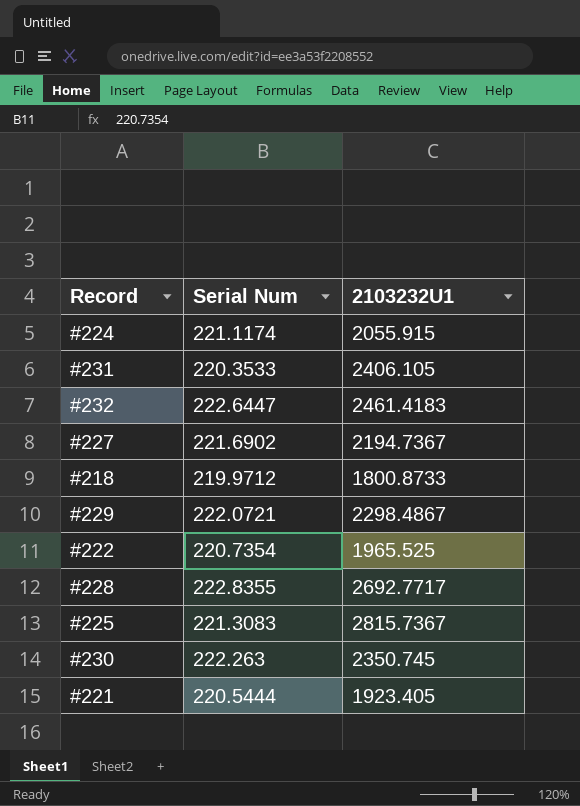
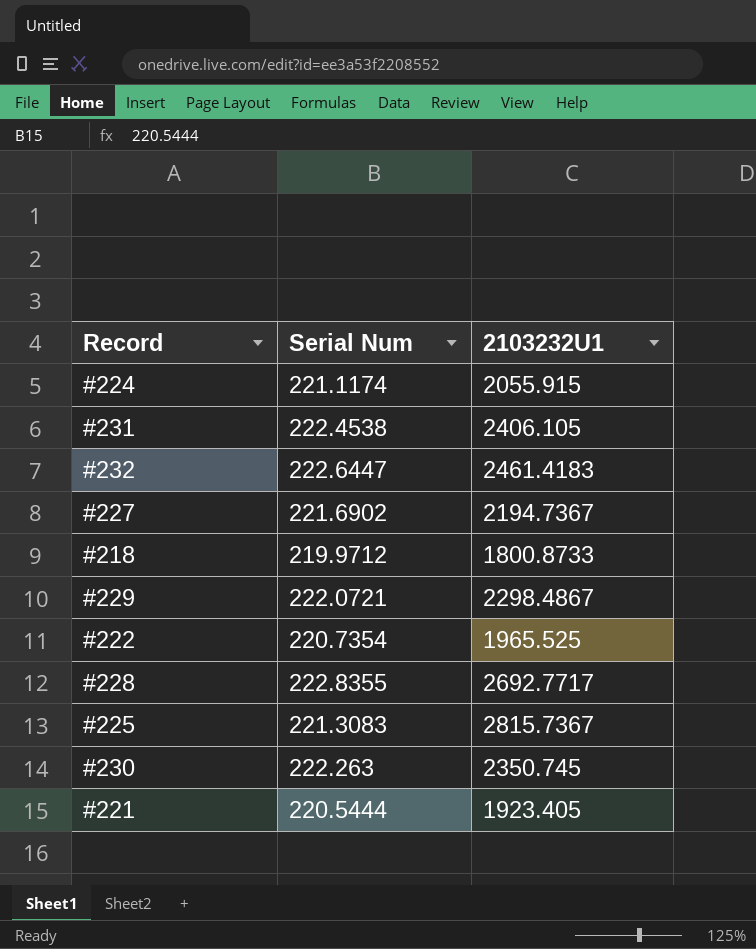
#231 | Serial Num: 220.3533 -> 222.4538

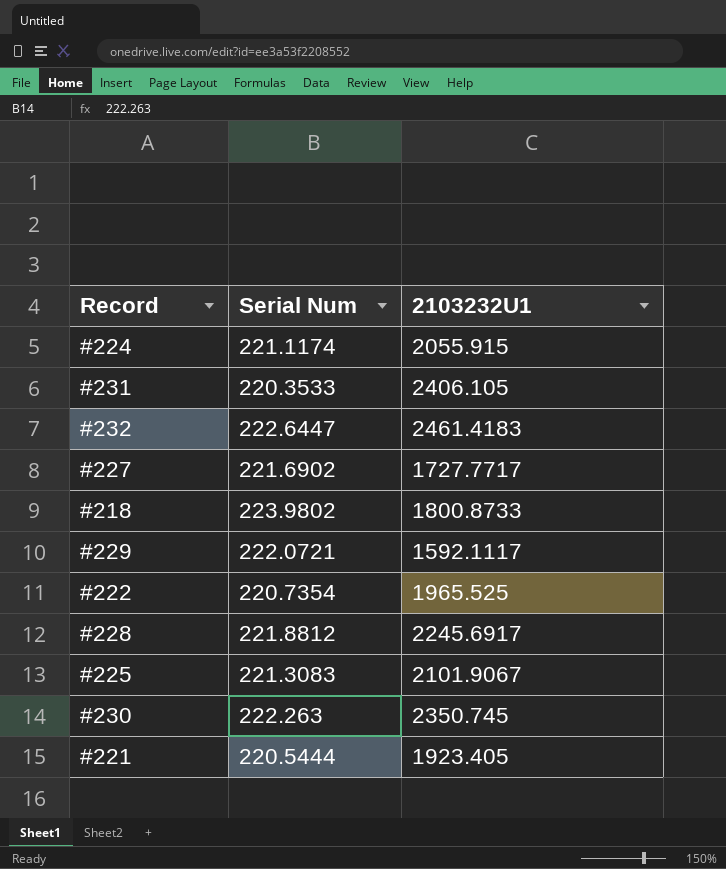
#231 | Serial Num: 222.4538 -> 220.3533
#227 | 2103232U1: 2194.7367 -> 1727.7717
#218 | Serial Num: 219.9712 -> 223.9802
#229 | 2103232U1: 2298.4867 -> 1592.1117
#228 | Serial Num: 222.8355 -> 221.8812
#228 | 2103232U1: 2692.7717 -> 2245.6917
#225 | 2103232U1: 2815.7367 -> 2101.9067

